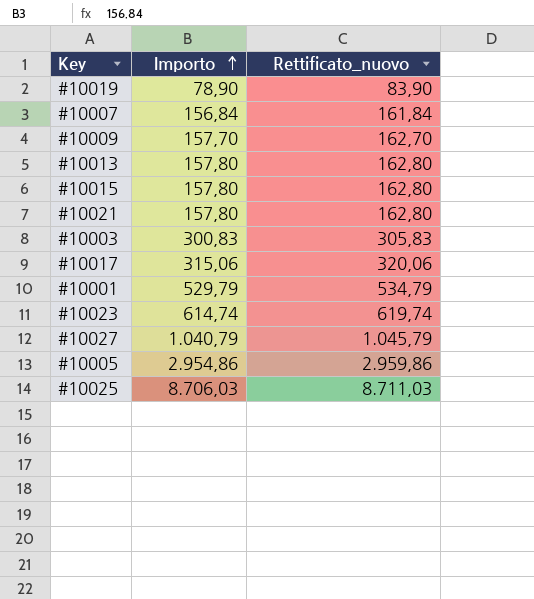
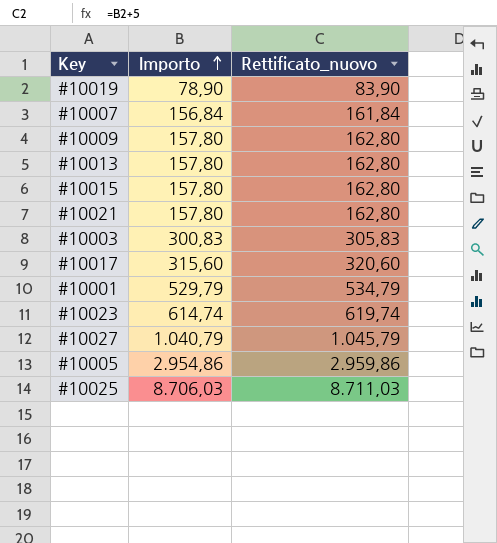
#10009 | Importo: 157,70 -> 157,80
#10009 | Rettificato_nuovo: 162,70 -> 162,80
#10017 | Importo: 315,06 -> 315,60
#10017 | Rettificato_nuovo: 320,06 -> 320,60

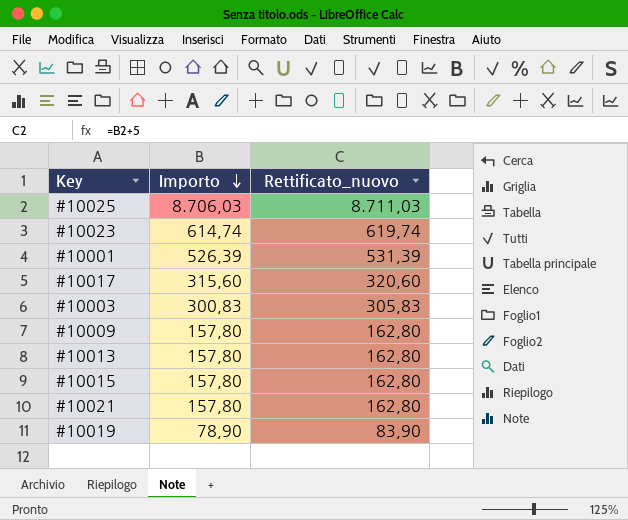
row order: Importo ascending -> Importo descending
row #10007: 156,84 | 161,84 -> none
row #10027: 1.040,79 | 1.045,79 -> none
row #10005: 2.954,86 | 2.959,86 -> none
#10001 | Importo: 529,79 -> 526,39
#10001 | Rettificato_nuovo: 534,79 -> 531,39

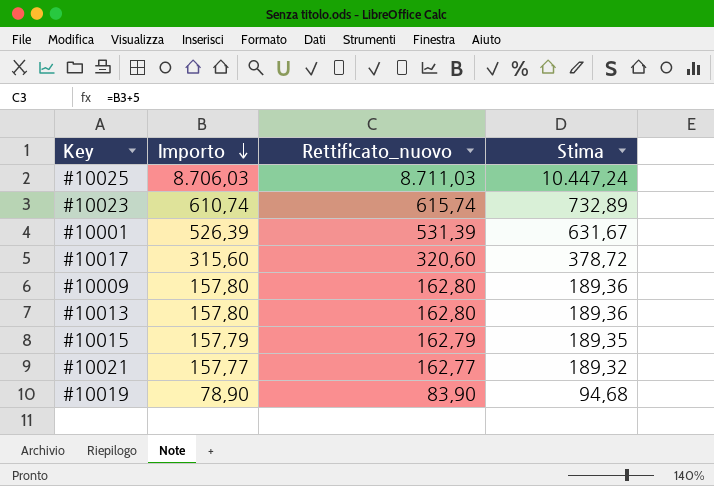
column Stima | formula: none -> [Importo] * 1,2
row #10003: 300,83 | 305,83 -> none
#10023 | Importo: 614,74 -> 610,74
#10023 | Rettificato_nuovo: 619,74 -> 615,74
#10015 | Importo: 157,80 -> 157,79
#10015 | Rettificato_nuovo: 162,80 -> 162,79
#10021 | Importo: 157,80 -> 157,77
#10021 | Rettificato_nuovo: 162,80 -> 162,77

